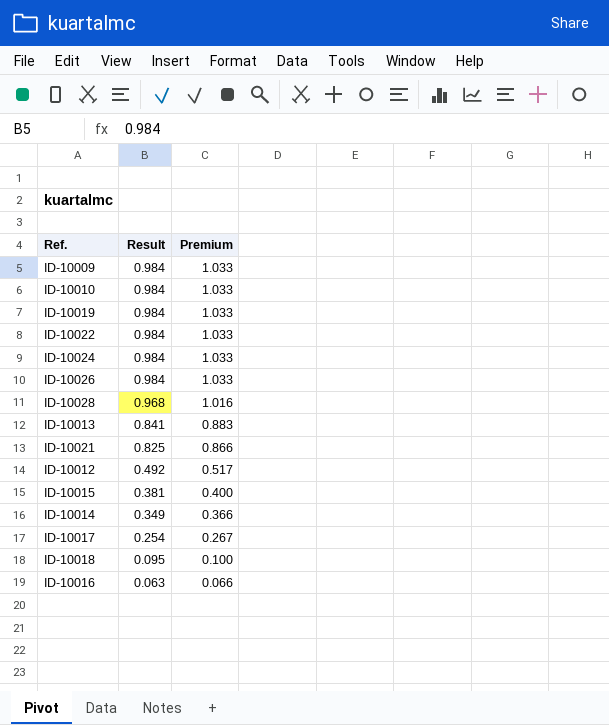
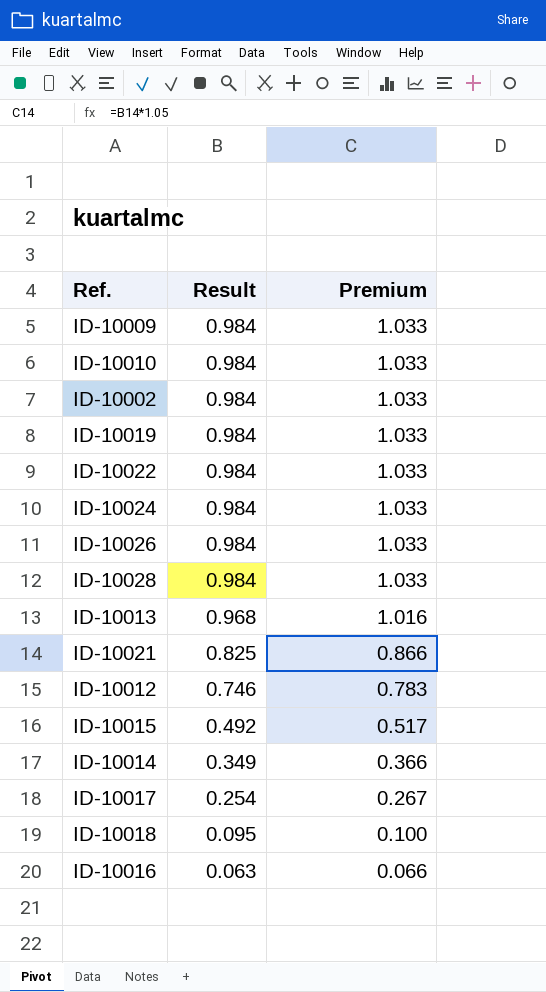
row ID-10002: none -> 0.984 | 1.033
ID-10028 | Result: 0.968 -> 0.984
ID-10028 | Premium: 1.016 -> 1.033
ID-10013 | Result: 0.841 -> 0.968
ID-10013 | Premium: 0.883 -> 1.016
ID-10012 | Result: 0.492 -> 0.746
ID-10012 | Premium: 0.517 -> 0.783
ID-10015 | Result: 0.381 -> 0.492
ID-10015 | Premium: 0.400 -> 0.517

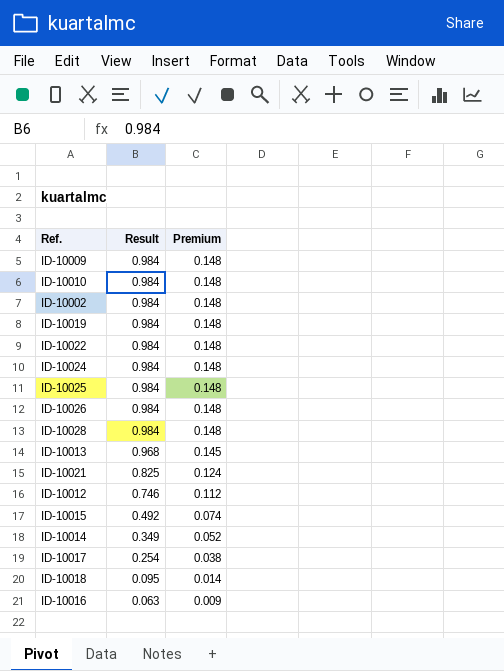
column Premium | formula: [Result] * 1.05 -> [Result] * 0.15
row ID-10025: none -> 0.984 | 0.148

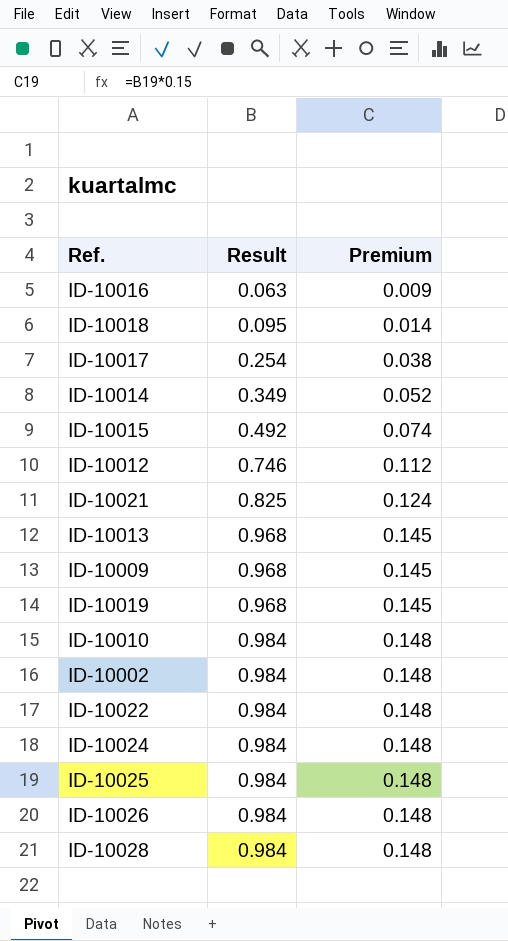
row order: Result descending -> Result ascending
ID-10009 | Result: 0.984 -> 0.968
ID-10009 | Premium: 0.148 -> 0.145
ID-10019 | Result: 0.984 -> 0.968
ID-10019 | Premium: 0.148 -> 0.145

